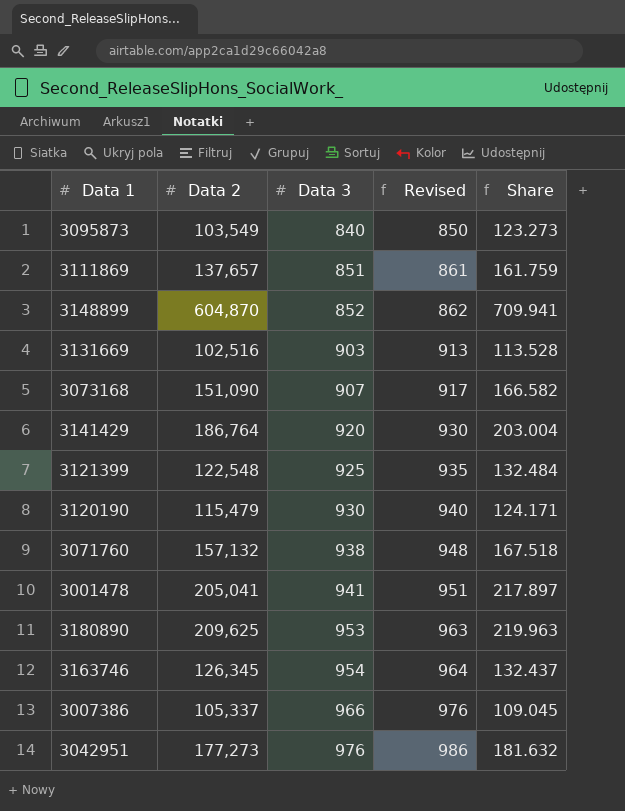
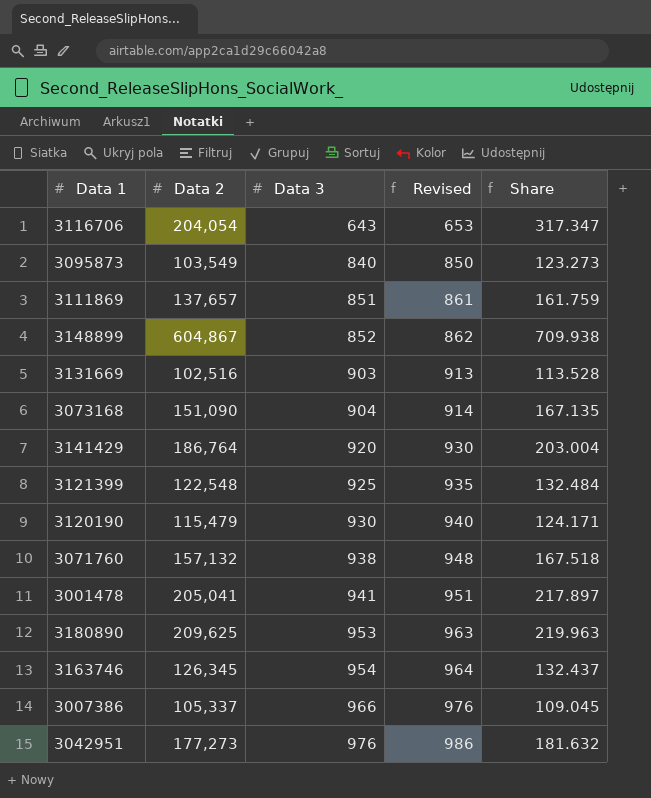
row 3116706: none -> 204,054 | 643 | 653 | 317.347
3148899 | Data 2: 604,870 -> 604,867
3148899 | Share: 709.941 -> 709.938
3073168 | Data 3: 907 -> 904
3073168 | Revised: 917 -> 914
3073168 | Share: 166.582 -> 167.135

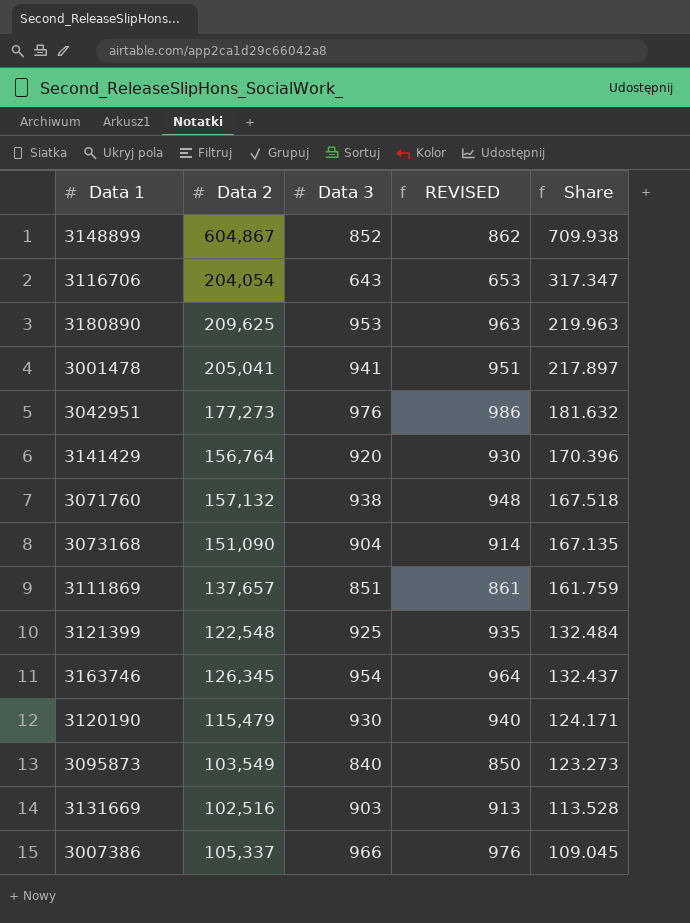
row order: Data 3 ascending -> Share descending
column name: Revised -> REVISED
3141429 | Data 2: 186,764 -> 156,764
3141429 | Share: 203.004 -> 170.396

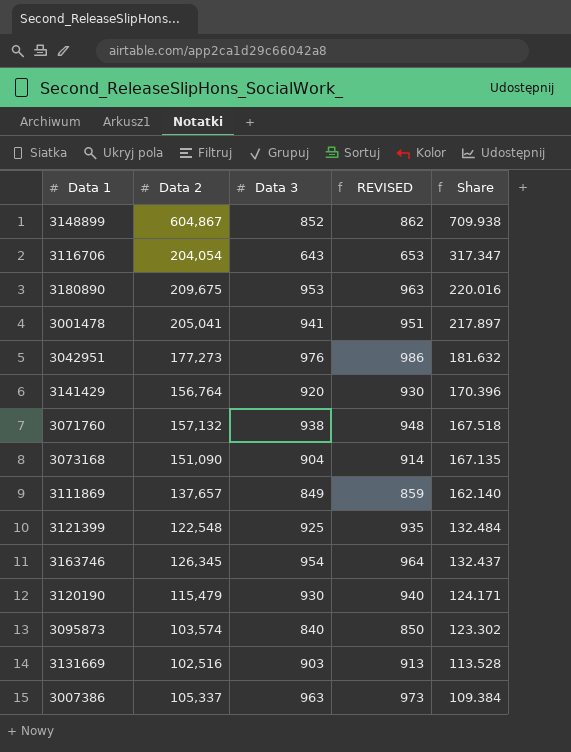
3180890 | Data 2: 209,625 -> 209,675
3180890 | Share: 219.963 -> 220.016
3111869 | Data 3: 851 -> 849
3111869 | REVISED: 861 -> 859
3111869 | Share: 161.759 -> 162.140
3095873 | Data 2: 103,549 -> 103,574
3095873 | Share: 123.273 -> 123.302
3007386 | Data 3: 966 -> 963
3007386 | REVISED: 976 -> 973
3007386 | Share: 109.045 -> 109.384

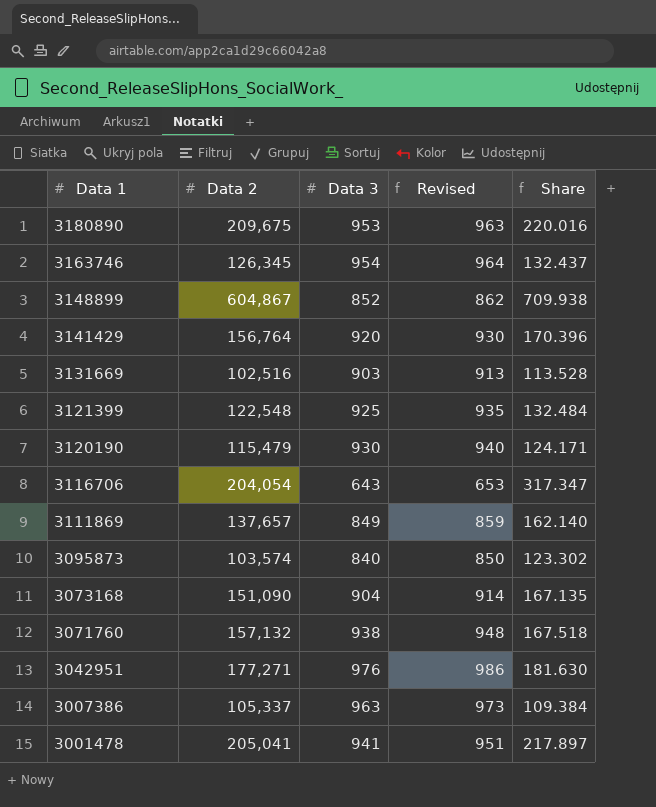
row order: Share descending -> Data 1 descending
column name: REVISED -> Revised
3042951 | Data 2: 177,273 -> 177,271
3042951 | Share: 181.632 -> 181.630

